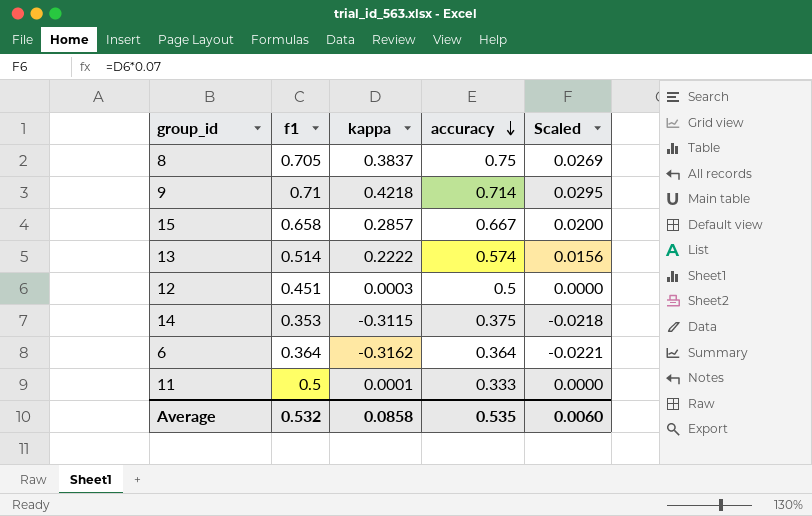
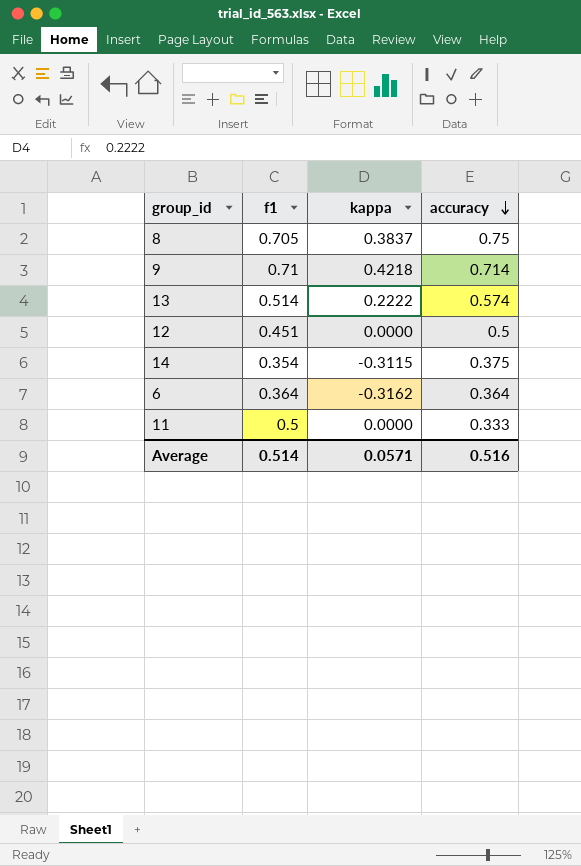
column Scaled | formula: [kappa] * 0.07 -> none
row 15: 0.658 | 0.2857 | 0.667 | 0.0200 -> none
12 | kappa: 0.0003 -> 0.0000
14 | f1: 0.353 -> 0.354
11 | kappa: 0.0001 -> 0.0000
Average | f1: 0.532 -> 0.514
Average | kappa: 0.0858 -> 0.0571
Average | accuracy: 0.535 -> 0.516

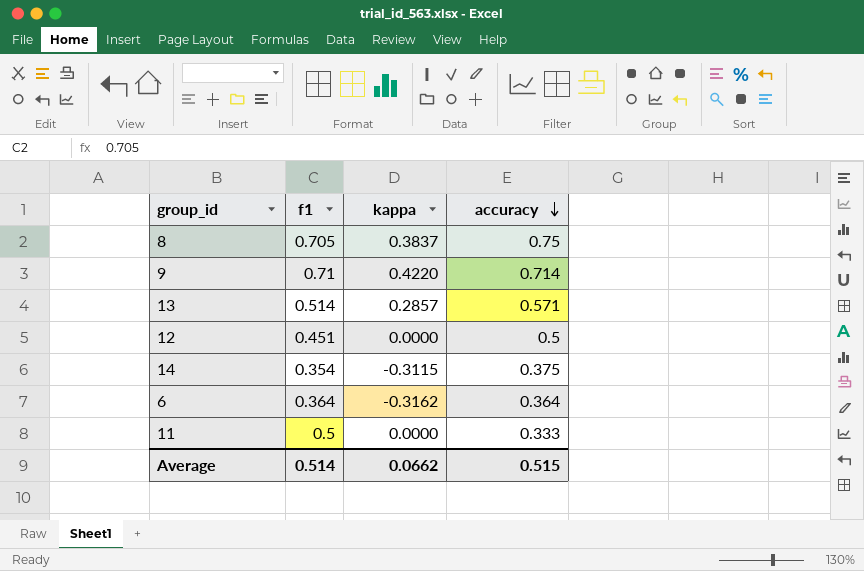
9 | kappa: 0.4218 -> 0.4220
13 | kappa: 0.2222 -> 0.2857
13 | accuracy: 0.574 -> 0.571
Average | kappa: 0.0571 -> 0.0662
Average | accuracy: 0.516 -> 0.515

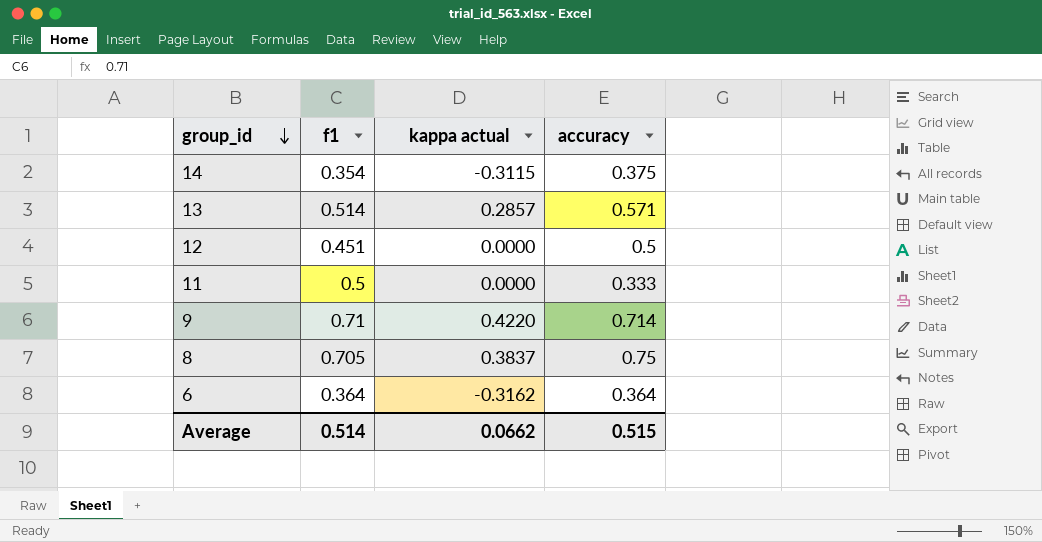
row order: accuracy descending -> group_id descending
column name: kappa -> kappa actual

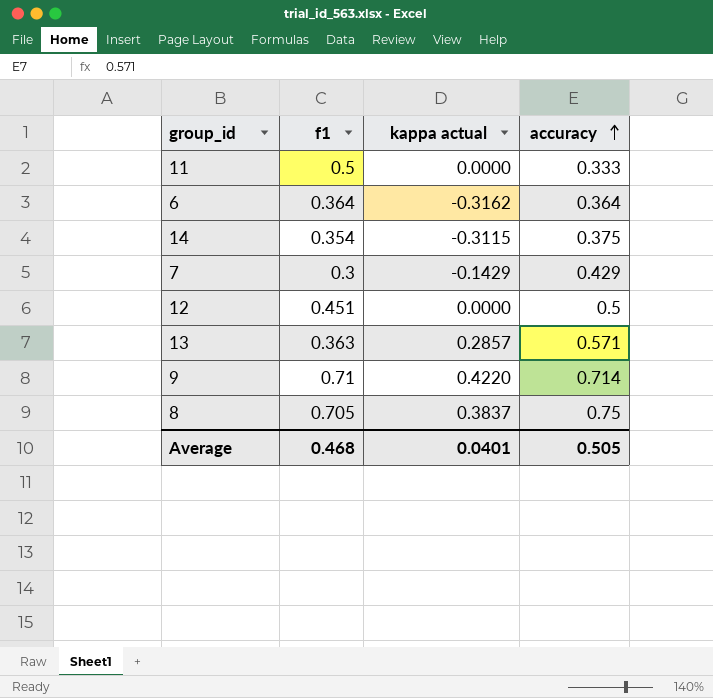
row order: group_id descending -> accuracy ascending
row 7: none -> 0.3 | -0.1429 | 0.429
13 | f1: 0.514 -> 0.363
Average | f1: 0.514 -> 0.468
Average | kappa actual: 0.0662 -> 0.0401
Average | accuracy: 0.515 -> 0.505

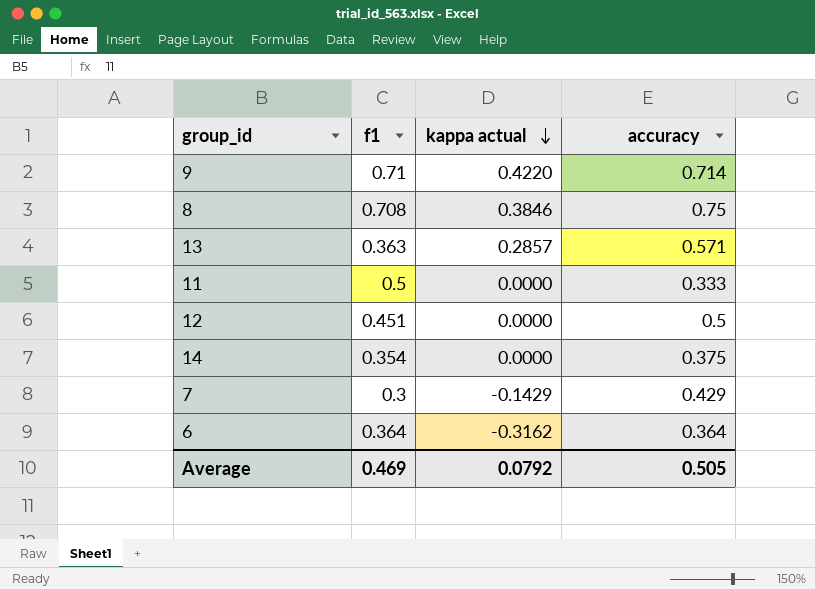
row order: accuracy ascending -> kappa actual descending
8 | f1: 0.705 -> 0.708
8 | kappa actual: 0.3837 -> 0.3846
14 | kappa actual: -0.3115 -> 0.0000
Average | f1: 0.468 -> 0.469
Average | kappa actual: 0.0401 -> 0.0792

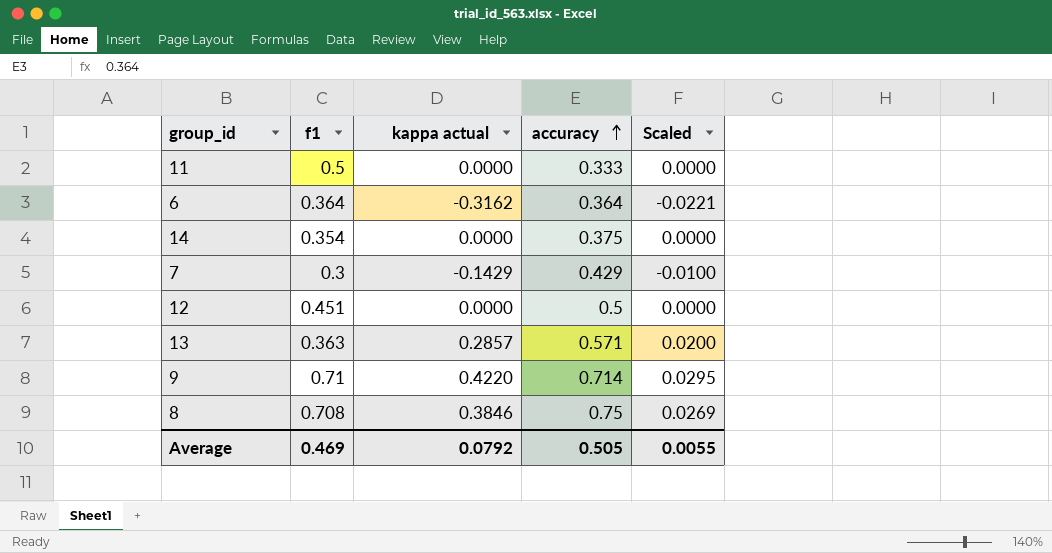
row order: kappa actual descending -> accuracy ascending
column Scaled | formula: none -> [kappa actual] * 0.07

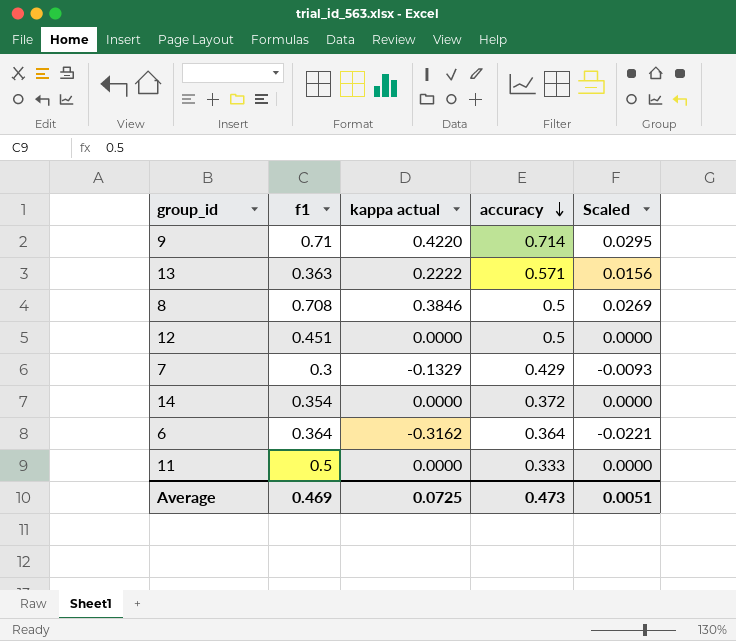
row order: accuracy ascending -> accuracy descending
13 | kappa actual: 0.2857 -> 0.2222
13 | Scaled: 0.0200 -> 0.0156
8 | accuracy: 0.75 -> 0.5
7 | kappa actual: -0.1429 -> -0.1329
7 | Scaled: -0.0100 -> -0.0093
14 | accuracy: 0.375 -> 0.372
Average | kappa actual: 0.0792 -> 0.0725
Average | accuracy: 0.505 -> 0.473
Average | Scaled: 0.0055 -> 0.0051

